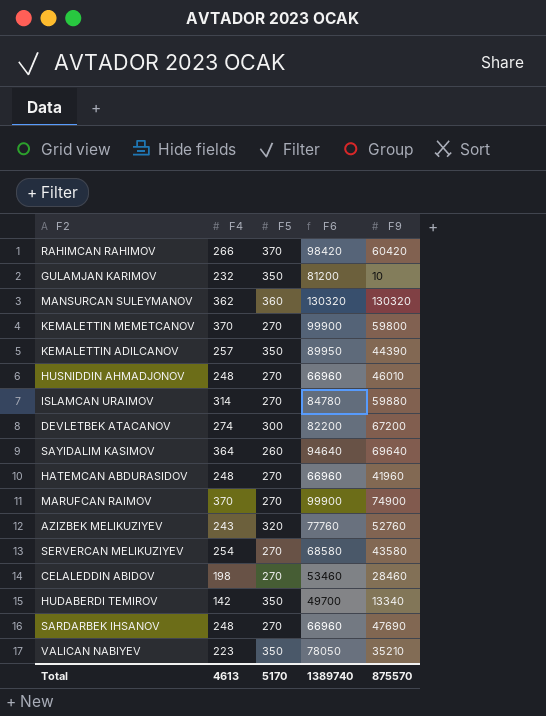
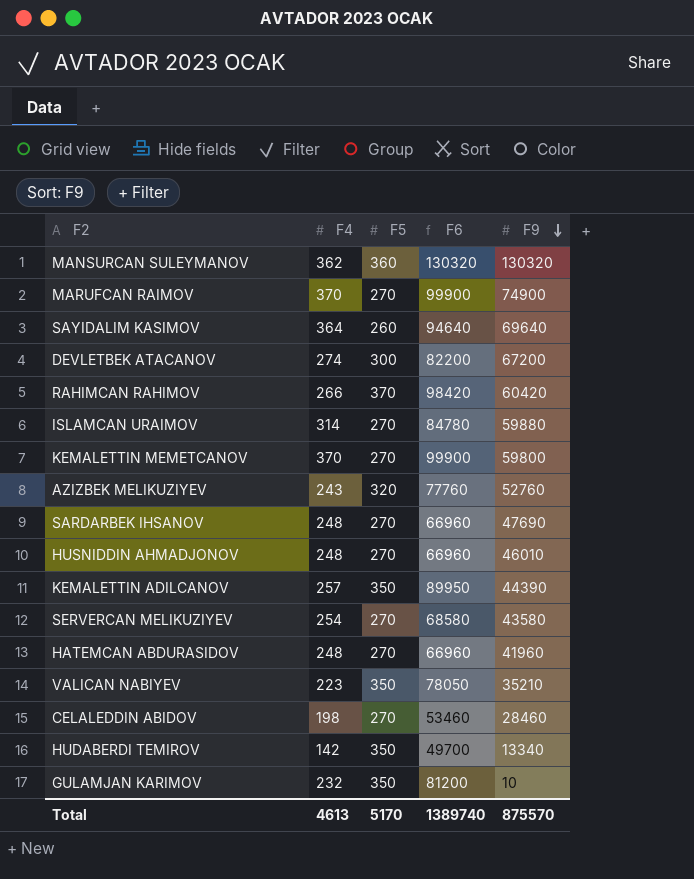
row order: none -> F9 descending

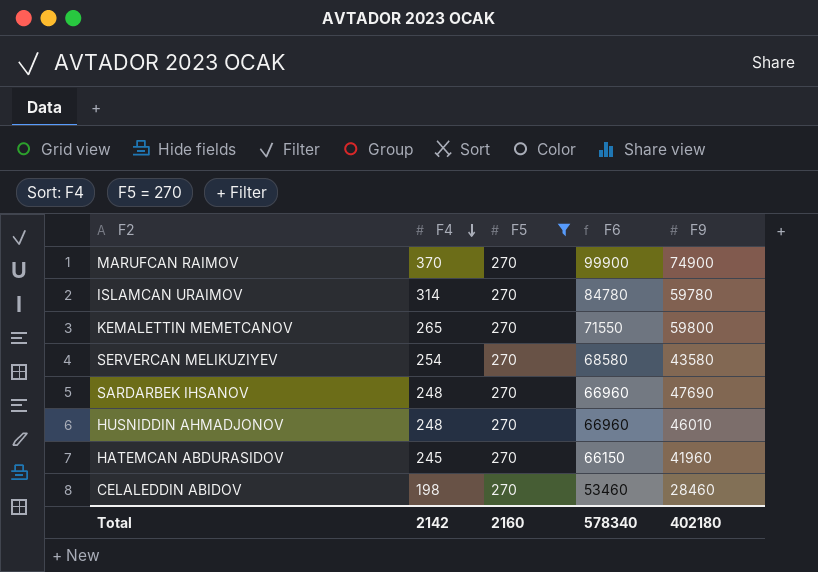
filter: none -> F5 = 270
row order: F9 descending -> F4 descending
ISLAMCAN URAIMOV | F9: 59880 -> 59780
KEMALETTIN MEMETCANOV | F4: 370 -> 265
KEMALETTIN MEMETCANOV | F6: 99900 -> 71550
HATEMCAN ABDURASIDOV | F4: 248 -> 245
HATEMCAN ABDURASIDOV | F6: 66960 -> 66150
Total | F4: 4613 -> 2142
Total | F5: 5170 -> 2160
Total | F6: 1389740 -> 578340
Total | F9: 875570 -> 402180

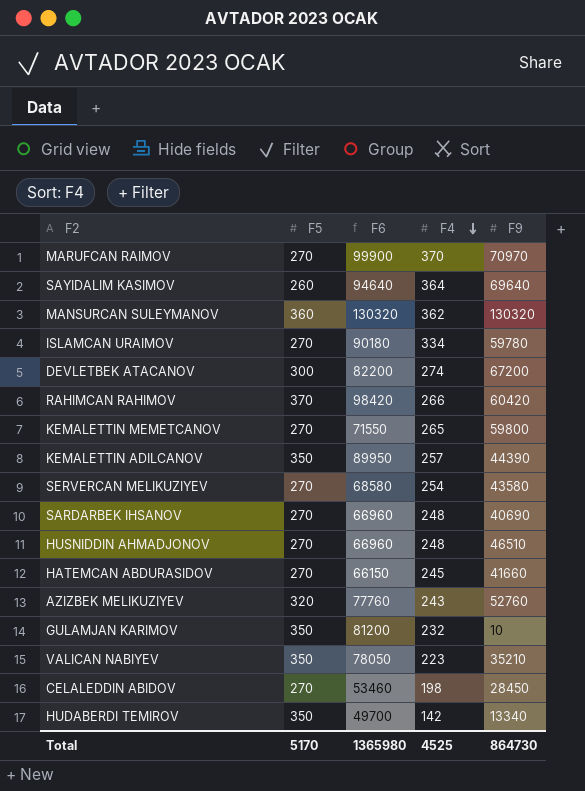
filter: F5 = 270 -> none
column F4 | position: 2 -> 4
MARUFCAN RAIMOV | F9: 74900 -> 70970
ISLAMCAN URAIMOV | F6: 84780 -> 90180
ISLAMCAN URAIMOV | F4: 314 -> 334
SARDARBEK IHSANOV | F9: 47690 -> 40690
HUSNIDDIN AHMADJONOV | F9: 46010 -> 46510
HATEMCAN ABDURASIDOV | F9: 41960 -> 41660
CELALEDDIN ABIDOV | F9: 28460 -> 28450
Total | F5: 2160 -> 5170
Total | F6: 578340 -> 1365980
Total | F4: 2142 -> 4525
Total | F9: 402180 -> 864730

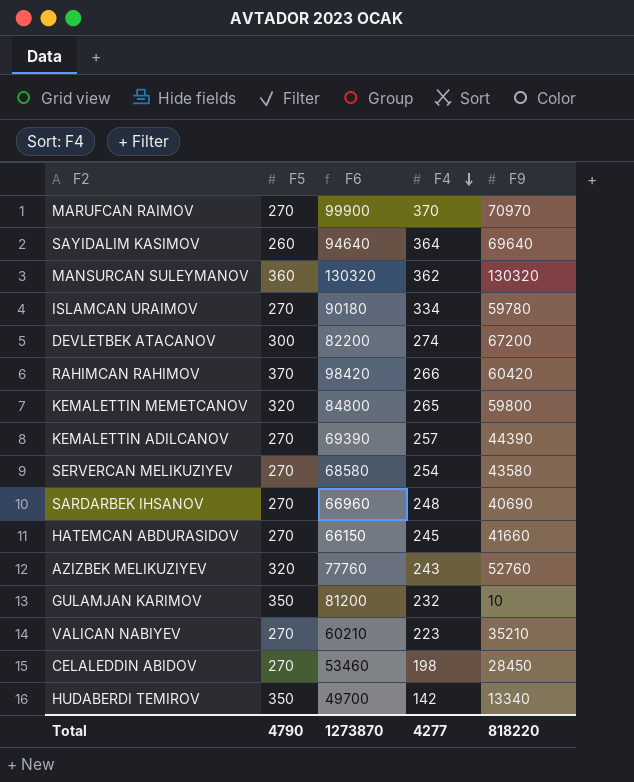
row HUSNIDDIN AHMADJONOV: 270 | 66960 | 248 | 46510 -> none
KEMALETTIN MEMETCANOV | F5: 270 -> 320
KEMALETTIN MEMETCANOV | F6: 71550 -> 84800
KEMALETTIN ADILCANOV | F5: 350 -> 270
KEMALETTIN ADILCANOV | F6: 89950 -> 69390
VALICAN NABIYEV | F5: 350 -> 270
VALICAN NABIYEV | F6: 78050 -> 60210
Total | F5: 5170 -> 4790
Total | F6: 1365980 -> 1273870
Total | F4: 4525 -> 4277
Total | F9: 864730 -> 818220

